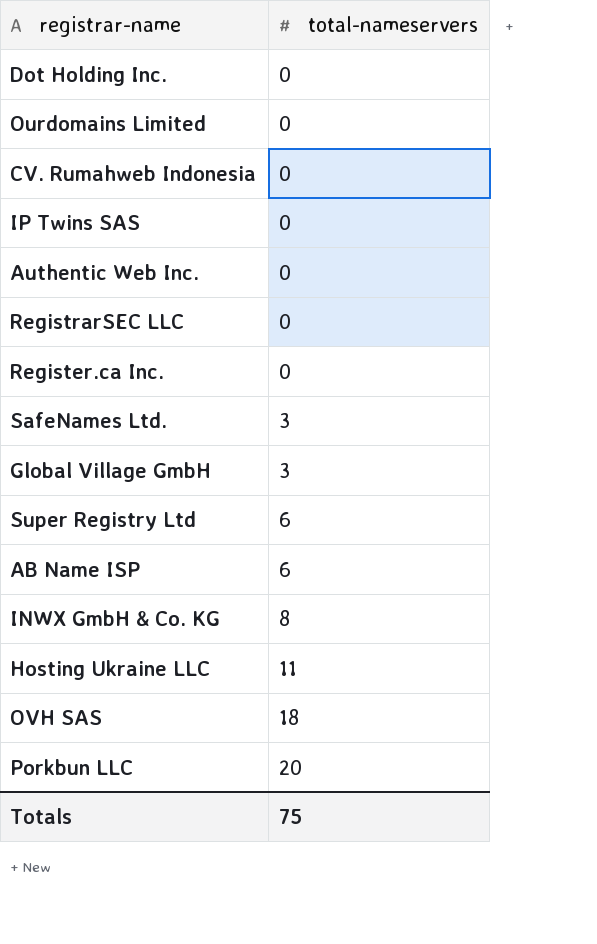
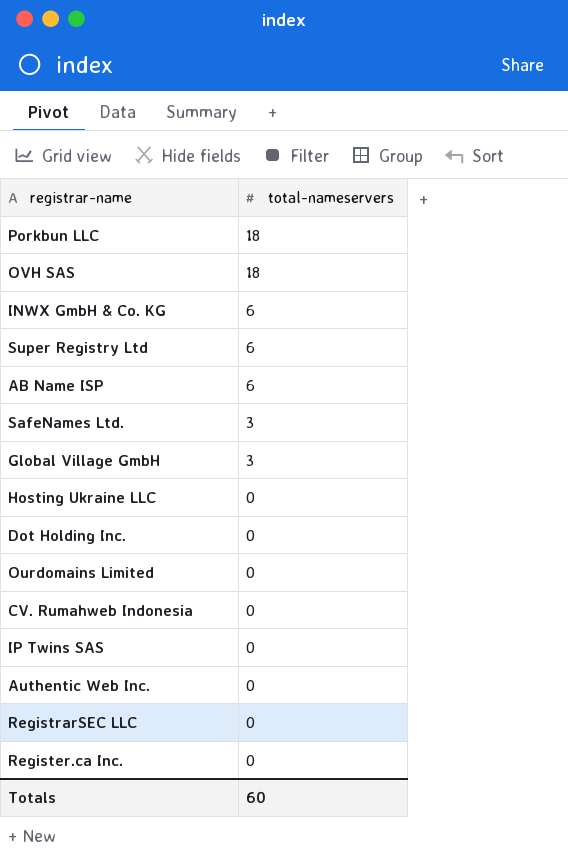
row order: total-nameservers ascending -> total-nameservers descending
Porkbun LLC | total-nameservers: 20 -> 18
INWX GmbH & Co. KG | total-nameservers: 8 -> 6
Hosting Ukraine LLC | total-nameservers: 11 -> 0
Totals | total-nameservers: 75 -> 60

